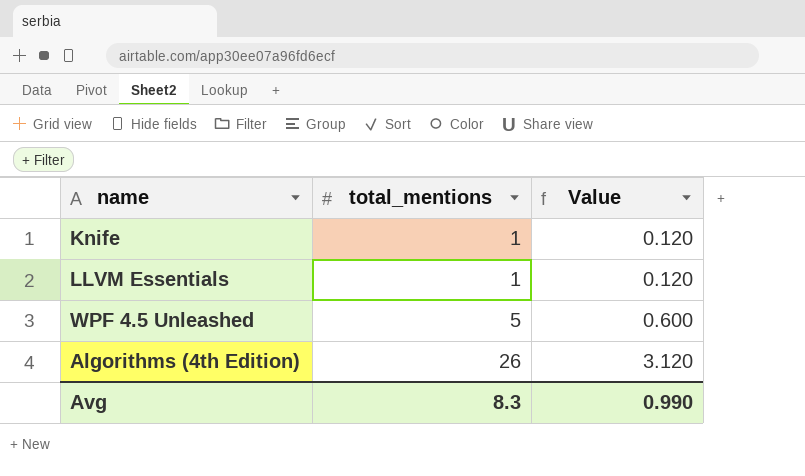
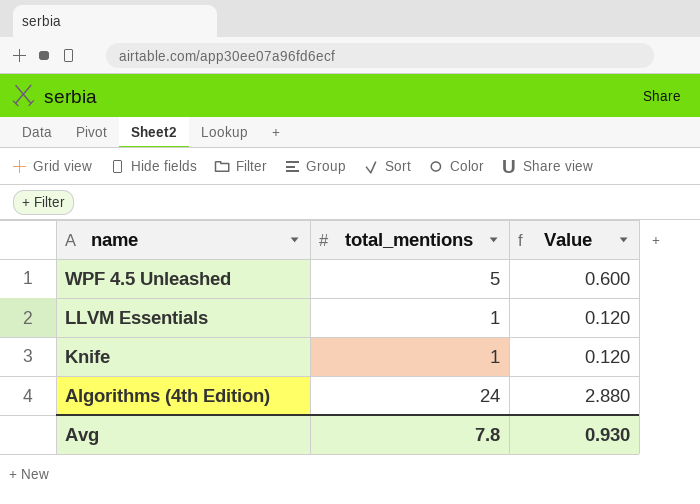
row order: total_mentions ascending -> name descending
Algorithms (4th Edition) | total_mentions: 26 -> 24
Algorithms (4th Edition) | Value: 3.120 -> 2.880
Avg | total_mentions: 8.3 -> 7.8
Avg | Value: 0.990 -> 0.930

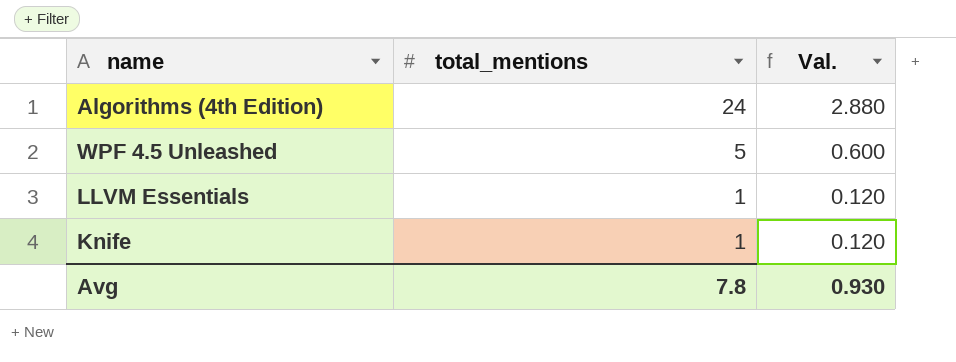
row order: name descending -> total_mentions descending
column name: Value -> Val.

